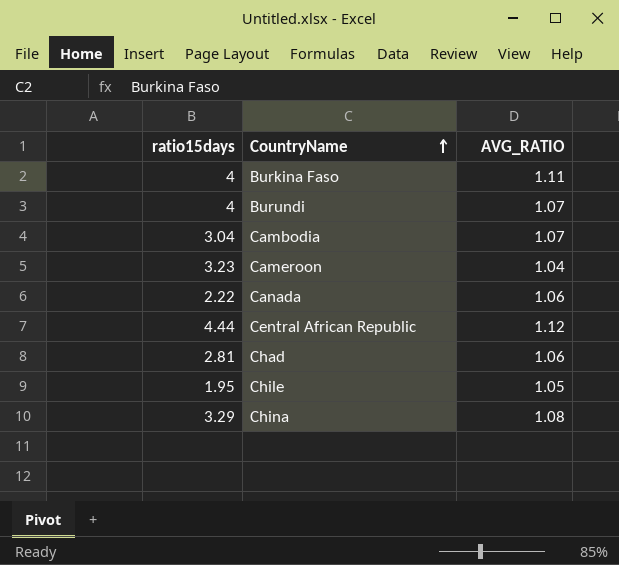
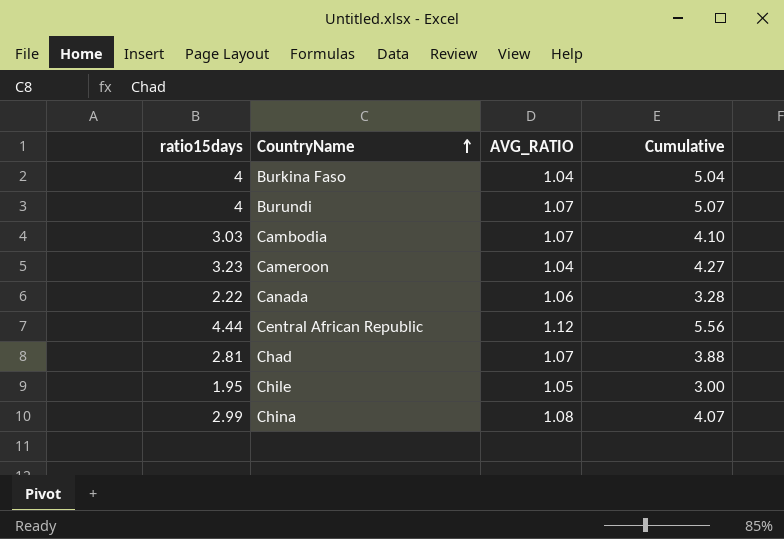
column Cumulative | formula: none -> [ratio15days] + [AVG_RATIO]
Burkina Faso | AVG_RATIO: 1.11 -> 1.04
Cambodia | ratio15days: 3.04 -> 3.03
Chad | AVG_RATIO: 1.06 -> 1.07
China | ratio15days: 3.29 -> 2.99

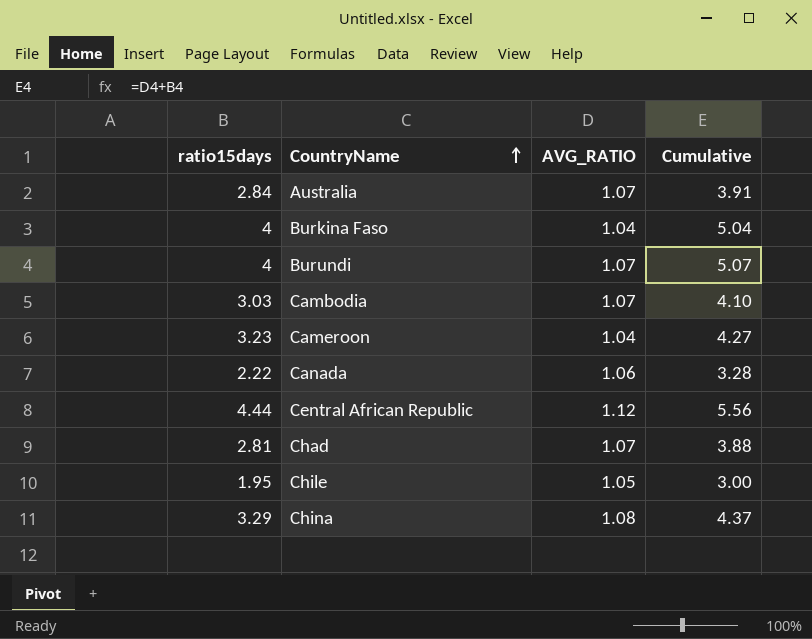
row Australia: none -> 2.84 | 1.07 | 3.91
China | ratio15days: 2.99 -> 3.29
China | Cumulative: 4.07 -> 4.37

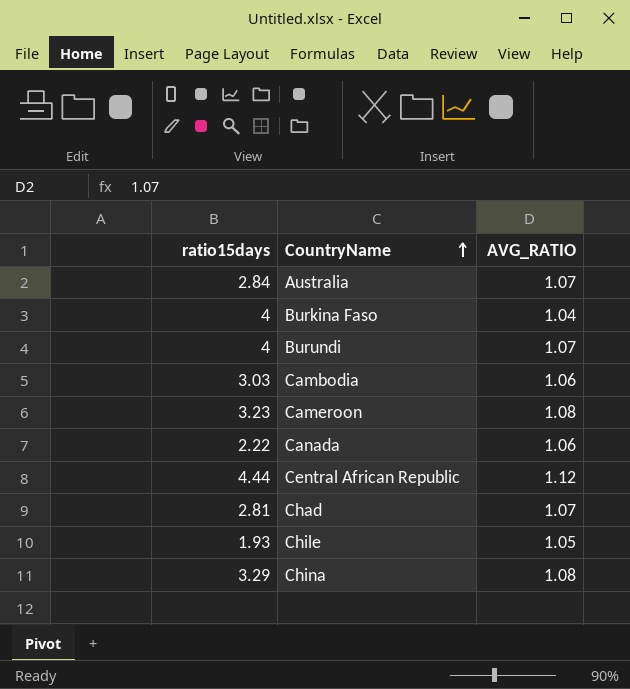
column Cumulative | formula: [ratio15days] + [AVG_RATIO] -> none
Cambodia | AVG_RATIO: 1.07 -> 1.06
Cameroon | AVG_RATIO: 1.04 -> 1.08
Chile | ratio15days: 1.95 -> 1.93

